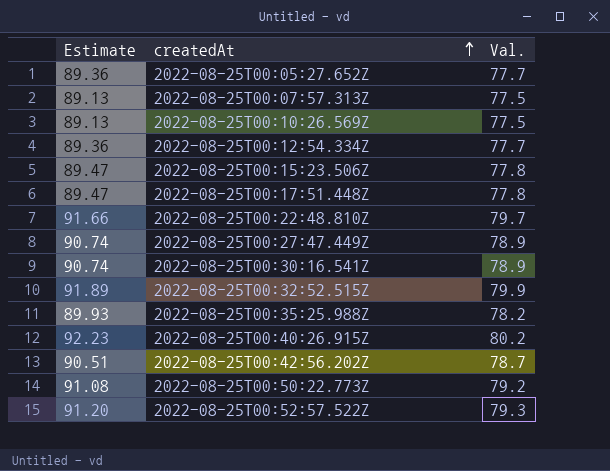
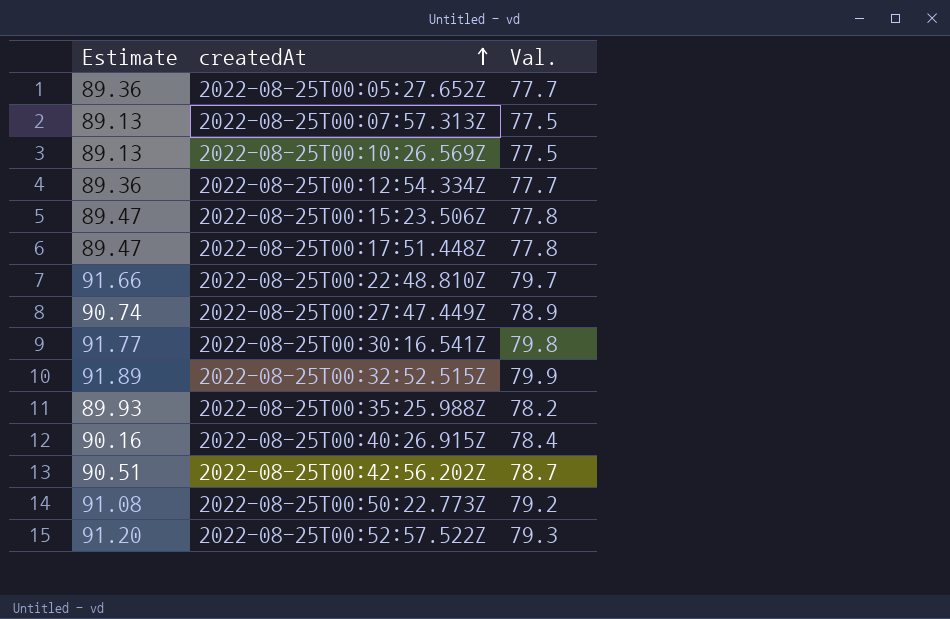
2022-08-25T00:30:16.541Z | Estimate: 90.74 -> 91.77
2022-08-25T00:30:16.541Z | Val.: 78.9 -> 79.8
2022-08-25T00:40:26.915Z | Estimate: 92.23 -> 90.16
2022-08-25T00:40:26.915Z | Val.: 80.2 -> 78.4

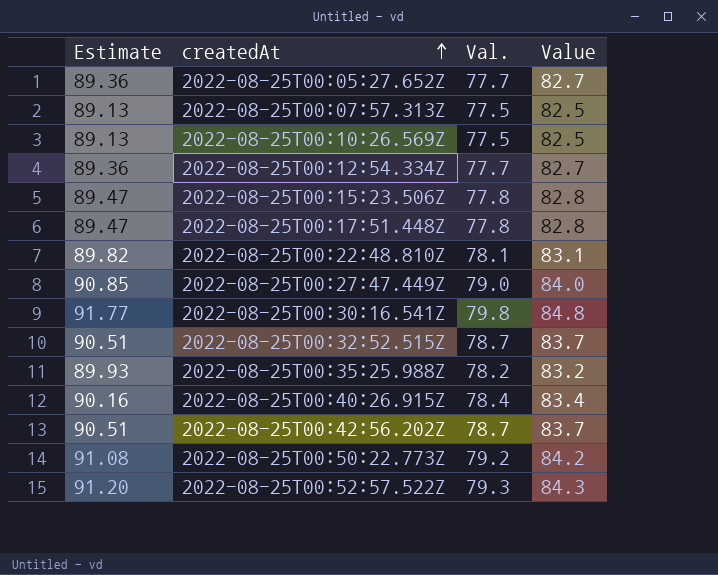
column Value | formula: none -> [Val.] + 5
2022-08-25T00:22:48.810Z | Estimate: 91.66 -> 89.82
2022-08-25T00:22:48.810Z | Val.: 79.7 -> 78.1
2022-08-25T00:27:47.449Z | Estimate: 90.74 -> 90.85
2022-08-25T00:27:47.449Z | Val.: 78.9 -> 79.0
2022-08-25T00:32:52.515Z | Estimate: 91.89 -> 90.51
2022-08-25T00:32:52.515Z | Val.: 79.9 -> 78.7

